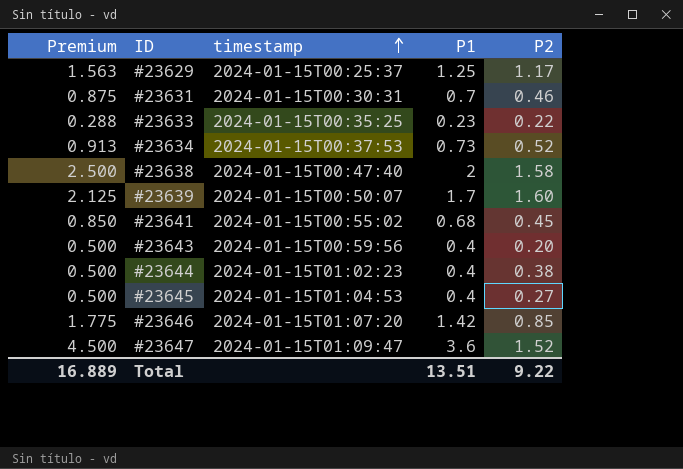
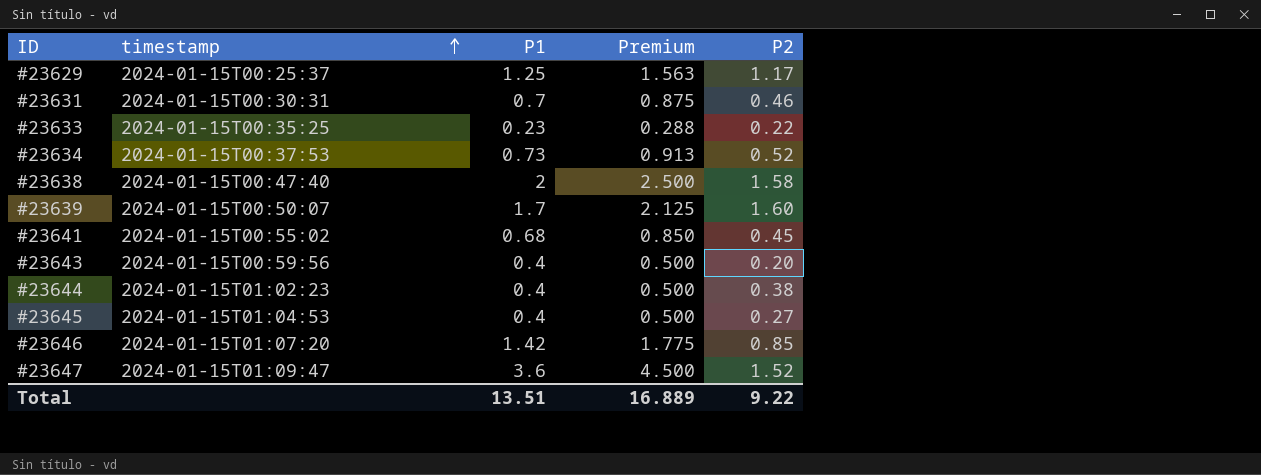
column Premium | position: 1 -> 4

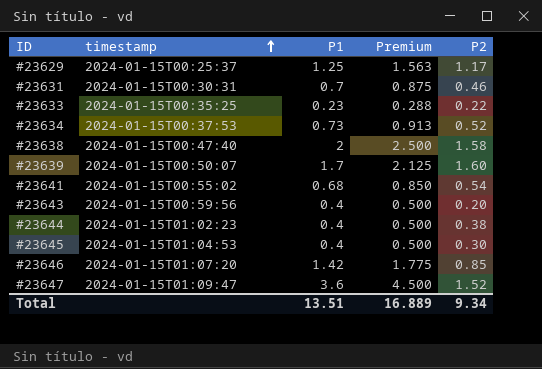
#23641 | P2: 0.45 -> 0.54
#23645 | P2: 0.27 -> 0.30
Total | P2: 9.22 -> 9.34

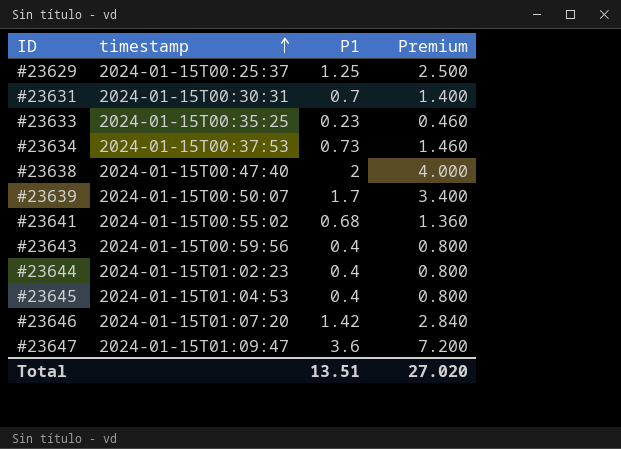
column P2 | position: 5 -> none
column Premium | formula: [P1] * 1.25 -> [P1] * 2
Total | Premium: 16.889 -> 27.020

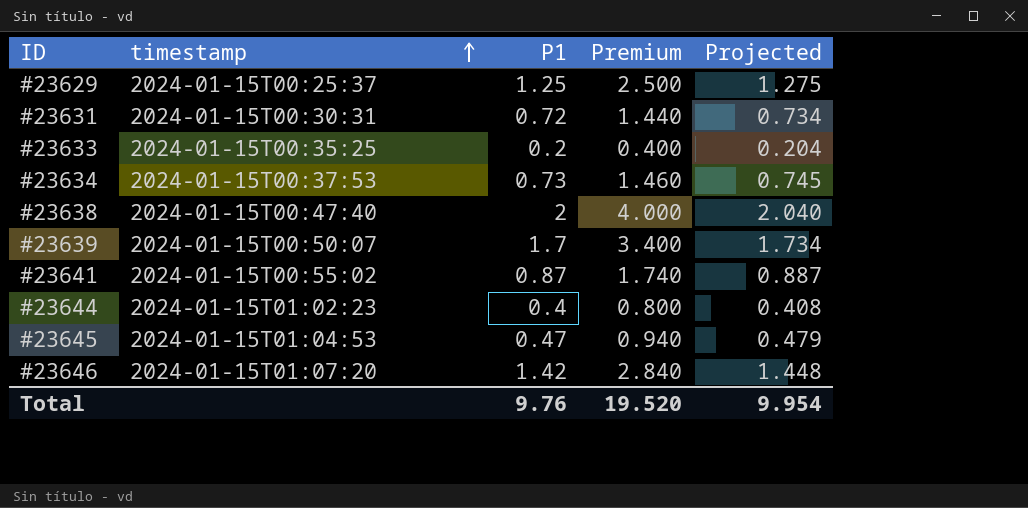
column Projected | formula: none -> [P1] * 1.02
row #23643: 2024-01-15T00:59:56 | 0.4 | 0.800 -> none
row #23647: 2024-01-15T01:09:47 | 3.6 | 7.200 -> none
#23631 | P1: 0.7 -> 0.72
#23631 | Premium: 1.400 -> 1.440
#23633 | P1: 0.23 -> 0.2
#23633 | Premium: 0.460 -> 0.400
#23641 | P1: 0.68 -> 0.87
#23641 | Premium: 1.360 -> 1.740
#23645 | P1: 0.4 -> 0.47
#23645 | Premium: 0.800 -> 0.940
Total | P1: 13.51 -> 9.76
Total | Premium: 27.020 -> 19.520

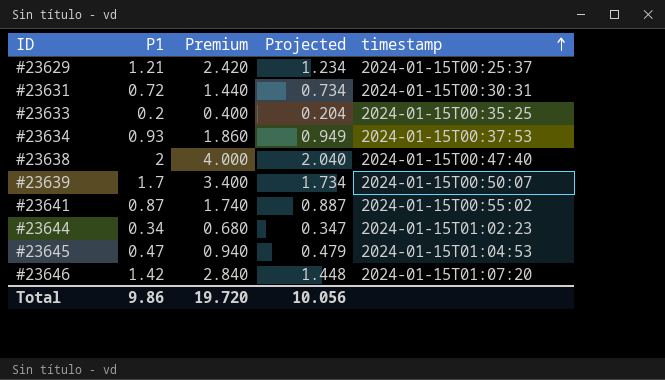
column timestamp | position: 2 -> 5
#23629 | P1: 1.25 -> 1.21
#23629 | Premium: 2.500 -> 2.420
#23629 | Projected: 1.275 -> 1.234
#23634 | P1: 0.73 -> 0.93
#23634 | Premium: 1.460 -> 1.860
#23634 | Projected: 0.745 -> 0.949
#23644 | P1: 0.4 -> 0.34
#23644 | Premium: 0.800 -> 0.680
#23644 | Projected: 0.408 -> 0.347
Total | P1: 9.76 -> 9.86
Total | Premium: 19.520 -> 19.720
Total | Projected: 9.954 -> 10.056

